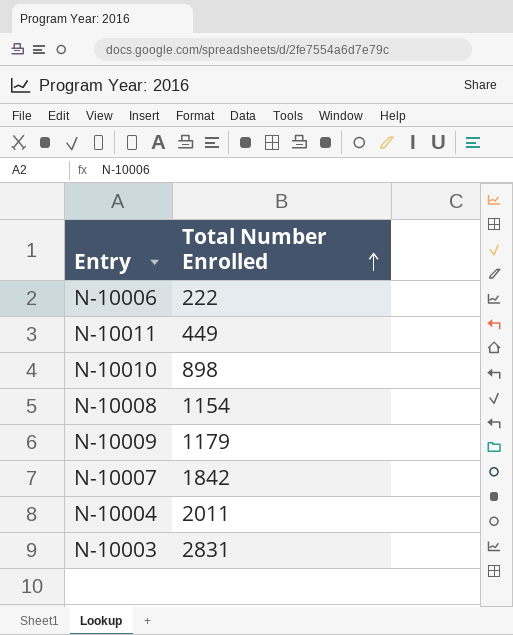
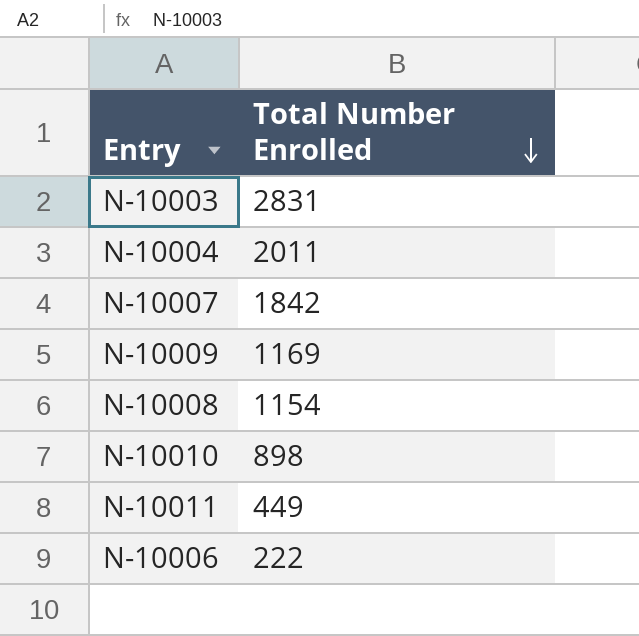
row order: Total Number Enrolled ascending -> Total Number Enrolled descending
N-10009 | Total Number Enrolled: 1179 -> 1169

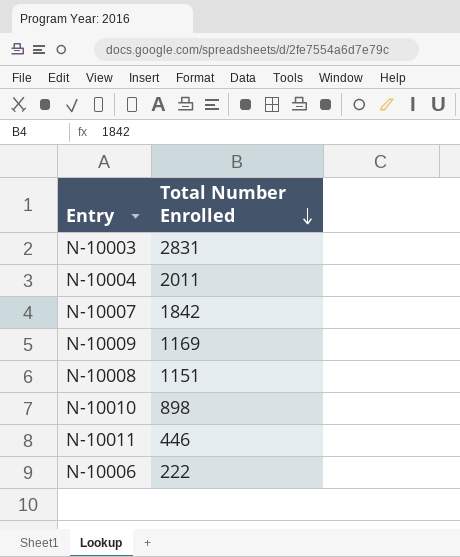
N-10008 | Total Number Enrolled: 1154 -> 1151
N-10011 | Total Number Enrolled: 449 -> 446

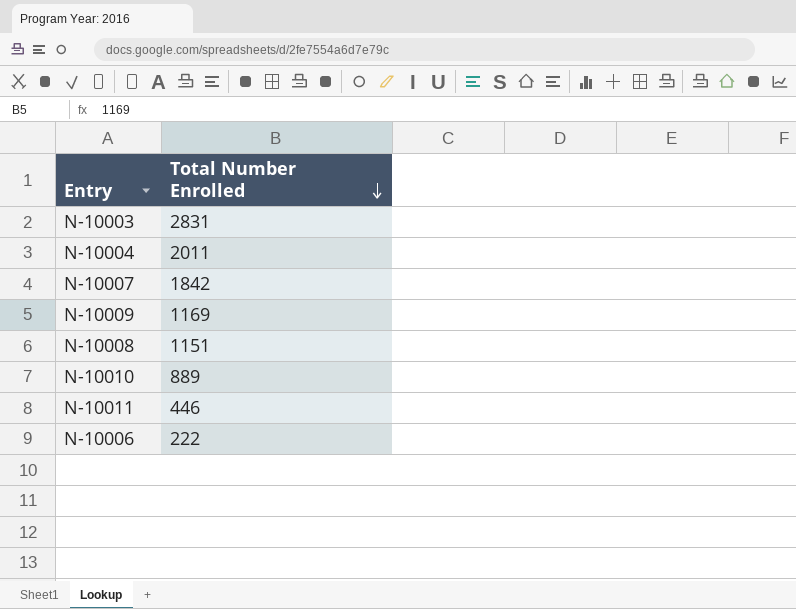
N-10010 | Total Number Enrolled: 898 -> 889

